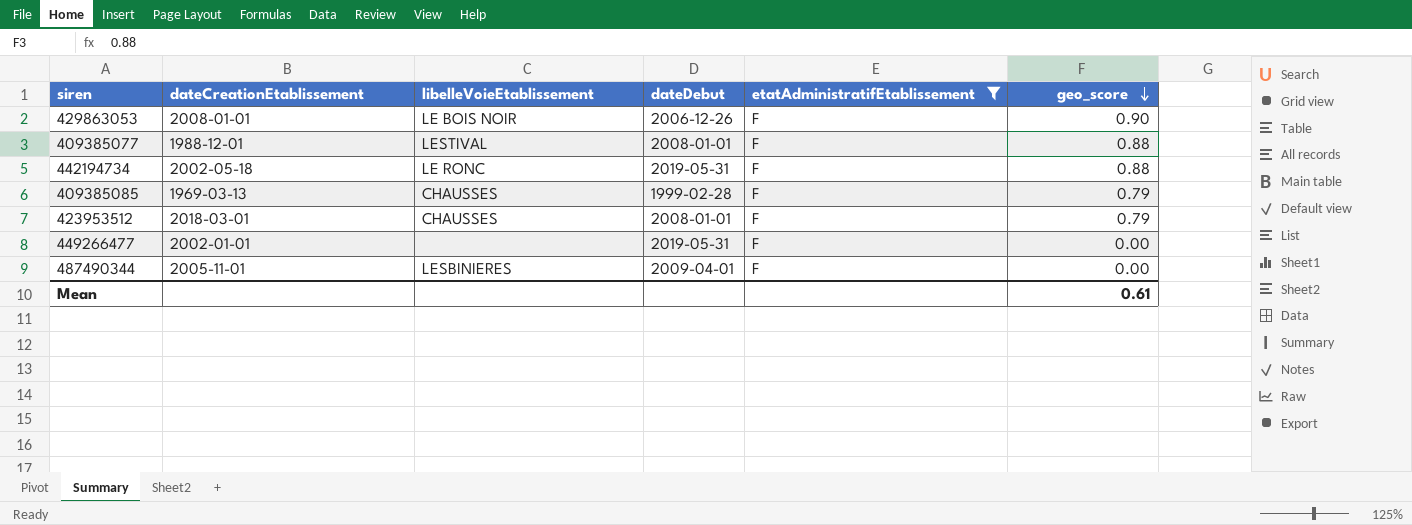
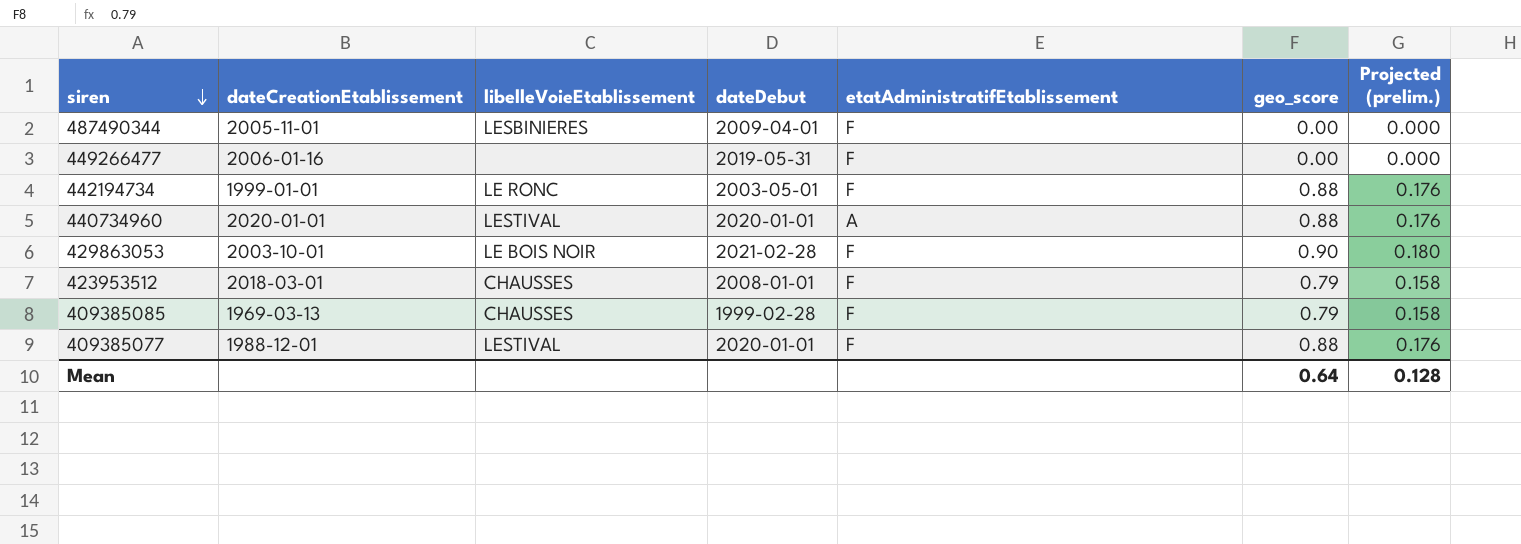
filter: etatAdministratifEtablissement = F -> none
row order: geo_score descending -> siren descending
column Projected (prelim.) | formula: none -> [geo_score] * 0.2
449266477 | dateCreationEtablissement: 2002-01-01 -> 2006-01-16
442194734 | dateCreationEtablissement: 2002-05-18 -> 1999-01-01
442194734 | dateDebut: 2019-05-31 -> 2003-05-01
429863053 | dateCreationEtablissement: 2008-01-01 -> 2003-10-01
429863053 | dateDebut: 2006-12-26 -> 2021-02-28
409385077 | dateDebut: 2008-01-01 -> 2020-01-01
Mean | geo_score: 0.61 -> 0.64

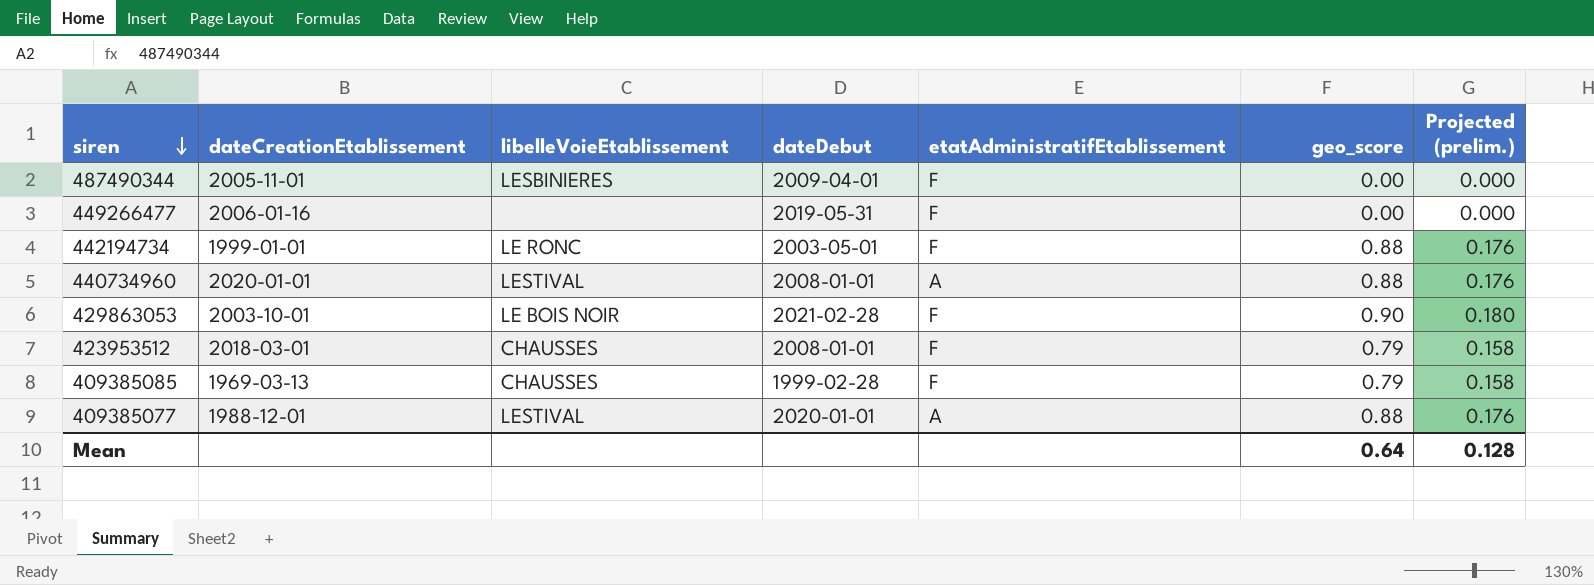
440734960 | dateDebut: 2020-01-01 -> 2008-01-01
409385077 | etatAdministratifEtablissement: F -> A

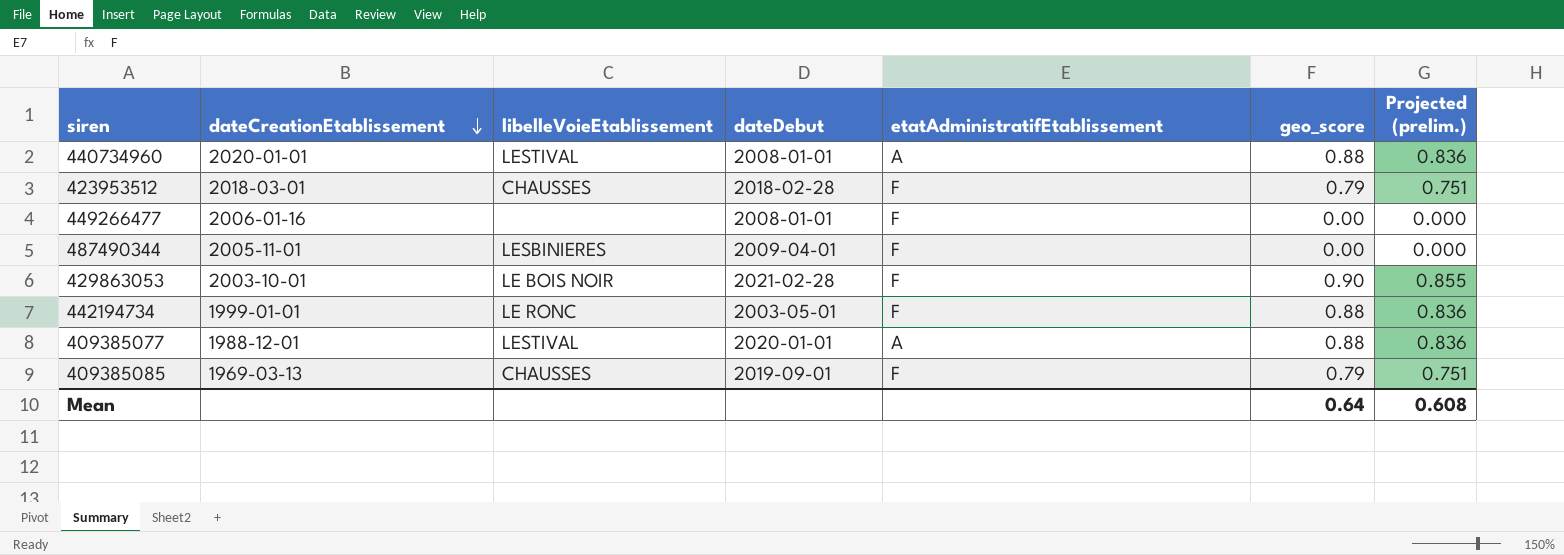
row order: siren descending -> dateCreationEtablissement descending
column Projected (prelim.) | formula: [geo_score] * 0.2 -> [geo_score] * 0.95
423953512 | dateDebut: 2008-01-01 -> 2018-02-28
449266477 | dateDebut: 2019-05-31 -> 2008-01-01
409385085 | dateDebut: 1999-02-28 -> 2019-09-01
Mean | Projected (prelim.): 0.128 -> 0.608

